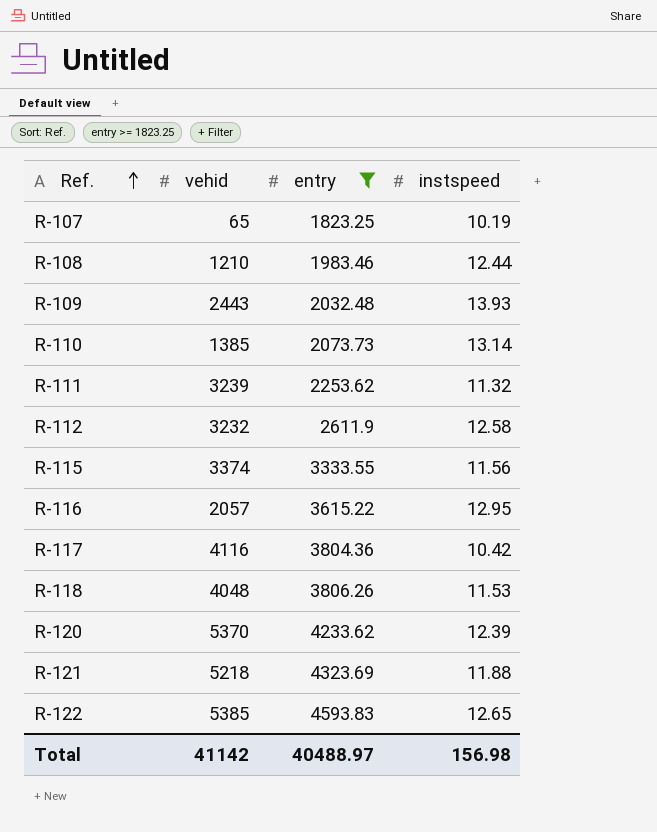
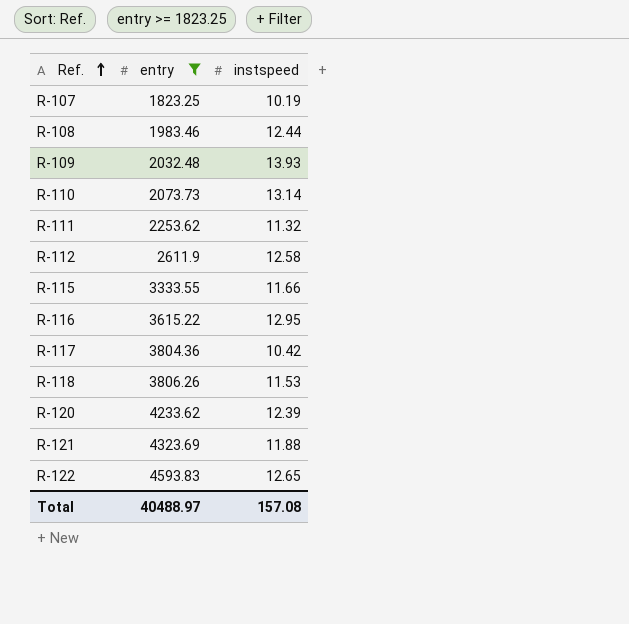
column vehid | position: 2 -> none
R-115 | instspeed: 11.56 -> 11.66
Total | instspeed: 156.98 -> 157.08

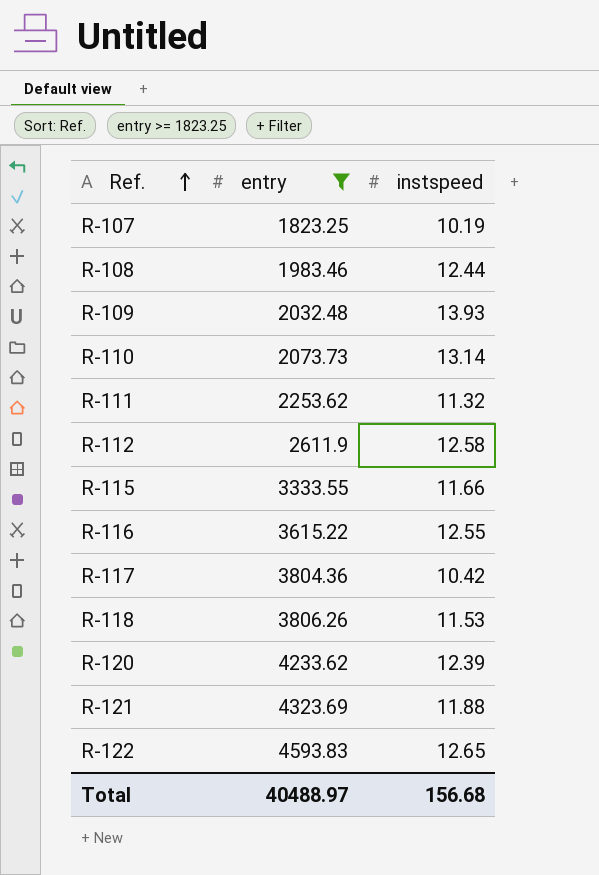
R-116 | instspeed: 12.95 -> 12.55
Total | instspeed: 157.08 -> 156.68

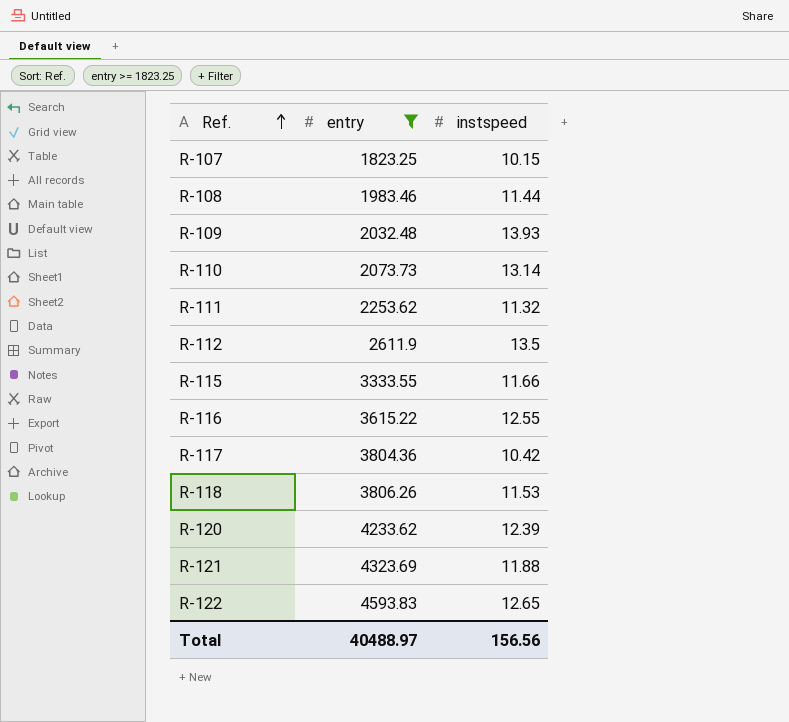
R-107 | instspeed: 10.19 -> 10.15
R-108 | instspeed: 12.44 -> 11.44
R-112 | instspeed: 12.58 -> 13.5
Total | instspeed: 156.68 -> 156.56

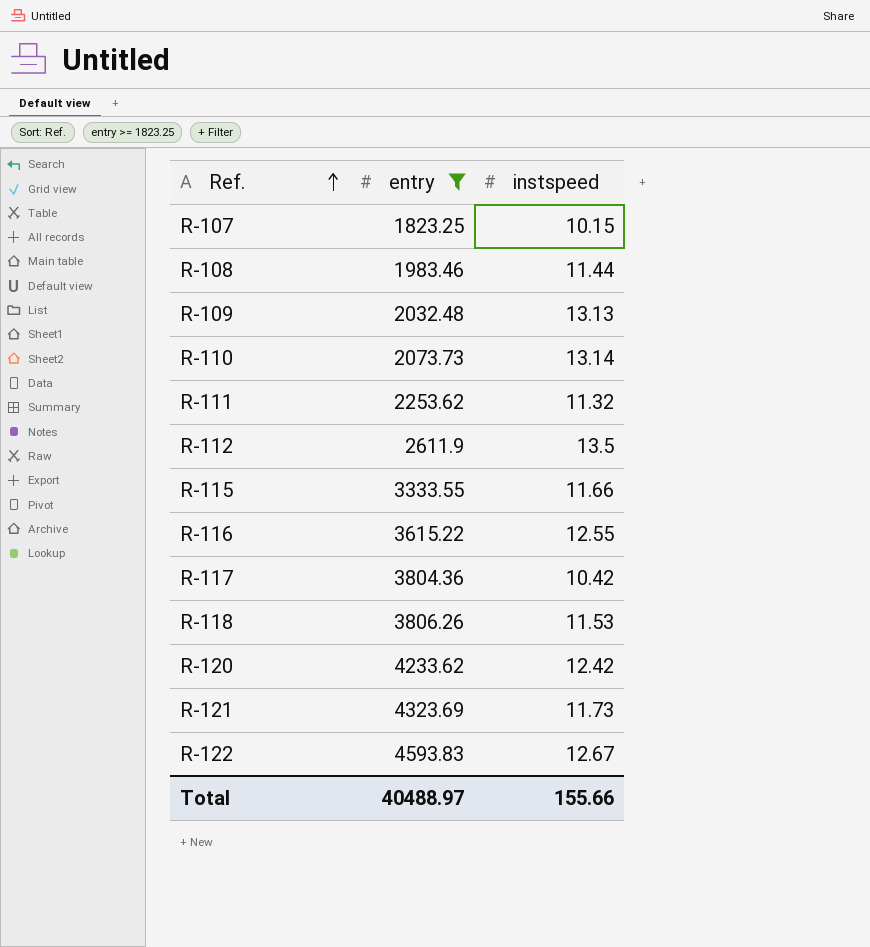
R-109 | instspeed: 13.93 -> 13.13
R-120 | instspeed: 12.39 -> 12.42
R-121 | instspeed: 11.88 -> 11.73
R-122 | instspeed: 12.65 -> 12.67
Total | instspeed: 156.56 -> 155.66

